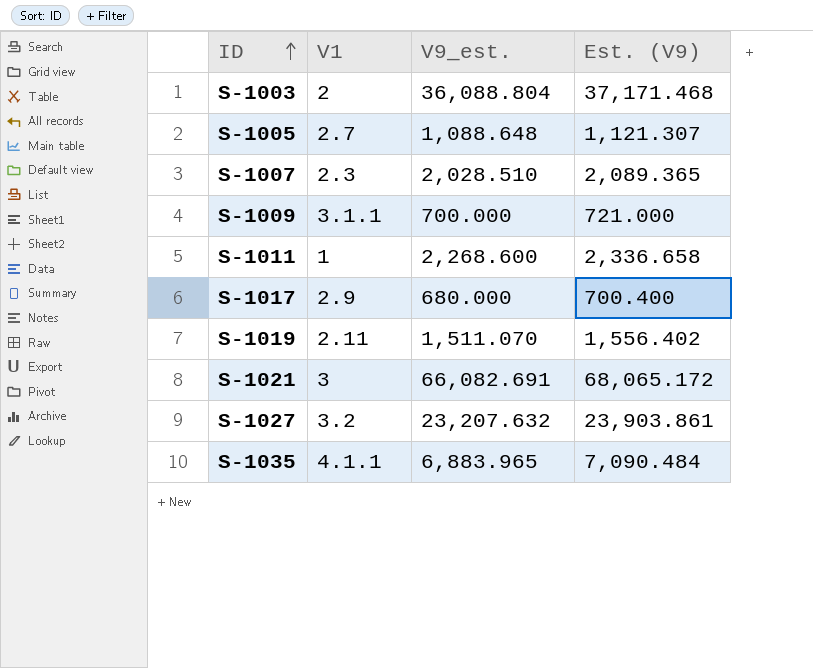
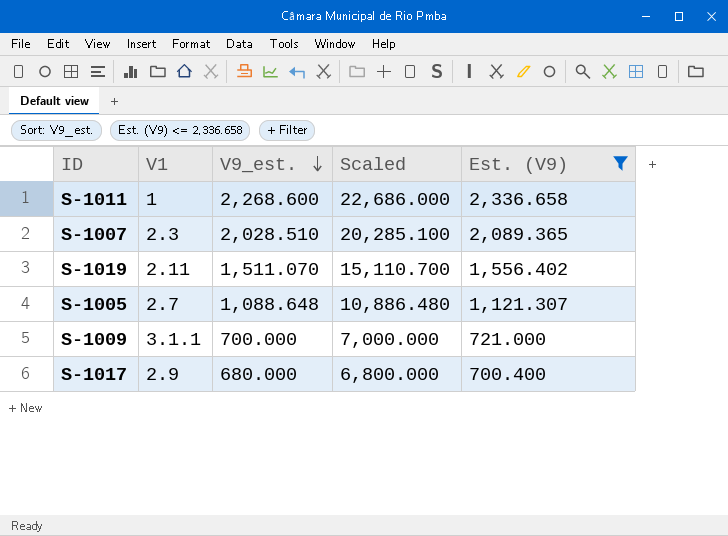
filter: none -> Est. (V9) <= 2,336.658
row order: ID ascending -> V9_est. descending
column Scaled | formula: none -> [V9_est.] * 10

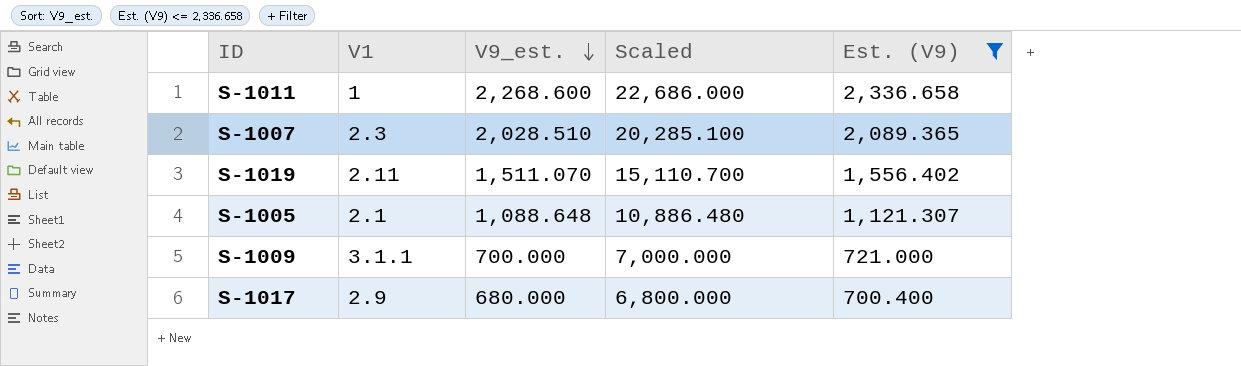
S-1005 | V1: 2.7 -> 2.1

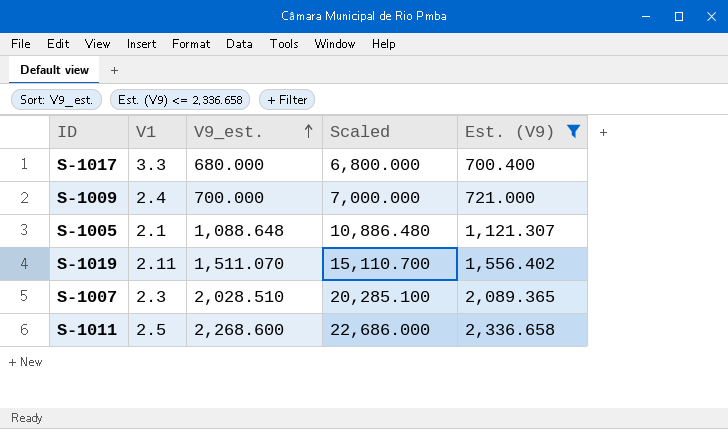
row order: V9_est. descending -> V9_est. ascending
S-1017 | V1: 2.9 -> 3.3
S-1009 | V1: 3.1.1 -> 2.4
S-1011 | V1: 1 -> 2.5

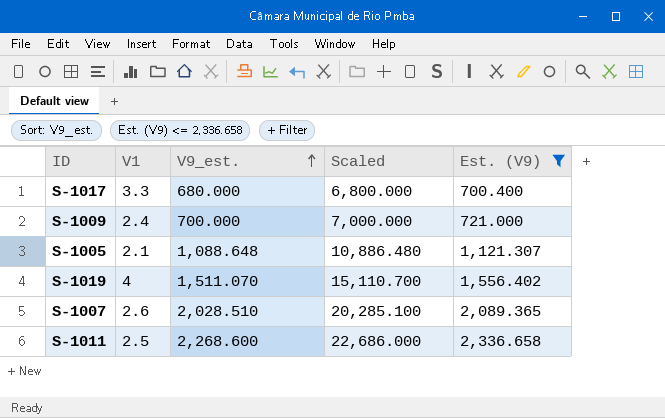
S-1019 | V1: 2.11 -> 4
S-1007 | V1: 2.3 -> 2.6

